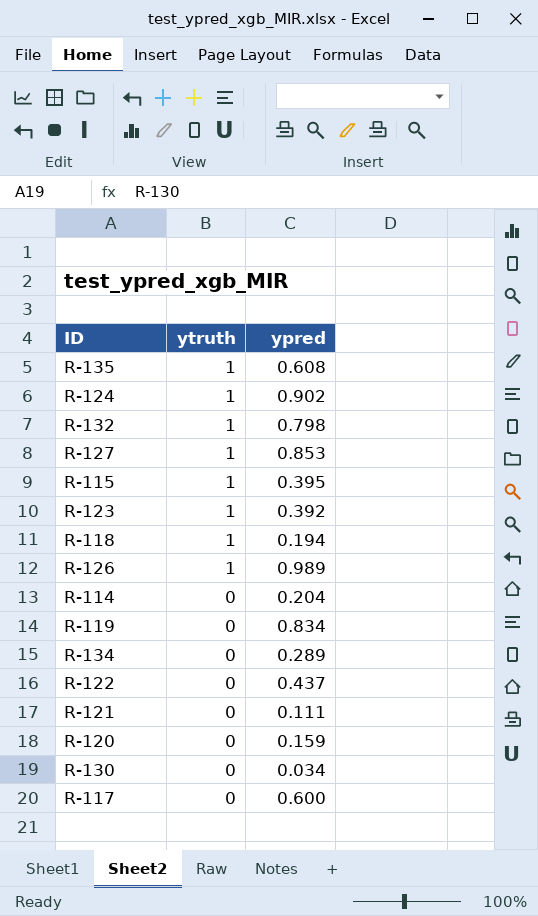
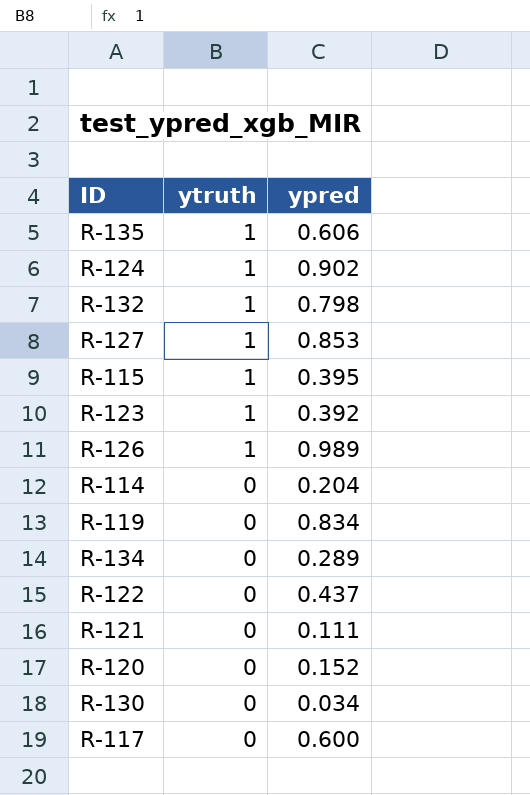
row R-118: 1 | 0.194 -> none
R-135 | ypred: 0.608 -> 0.606
R-120 | ypred: 0.159 -> 0.152

